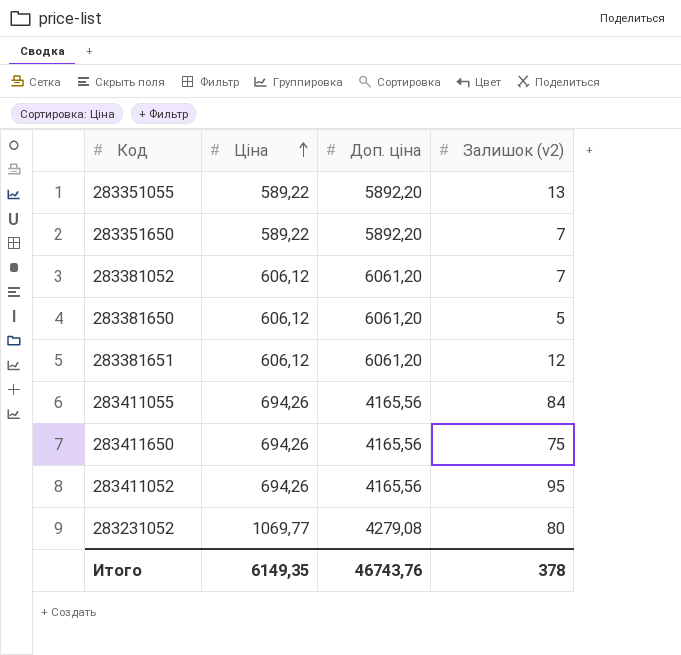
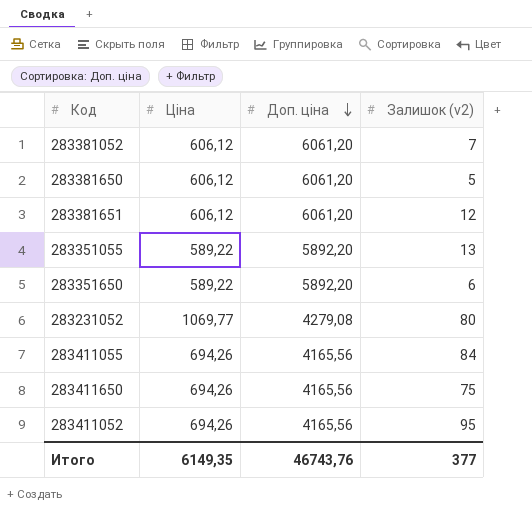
row order: Ціна ascending -> Доп. ціна descending
283351650 | Залишок (v2): 7 -> 6
Итого | Залишок (v2): 378 -> 377

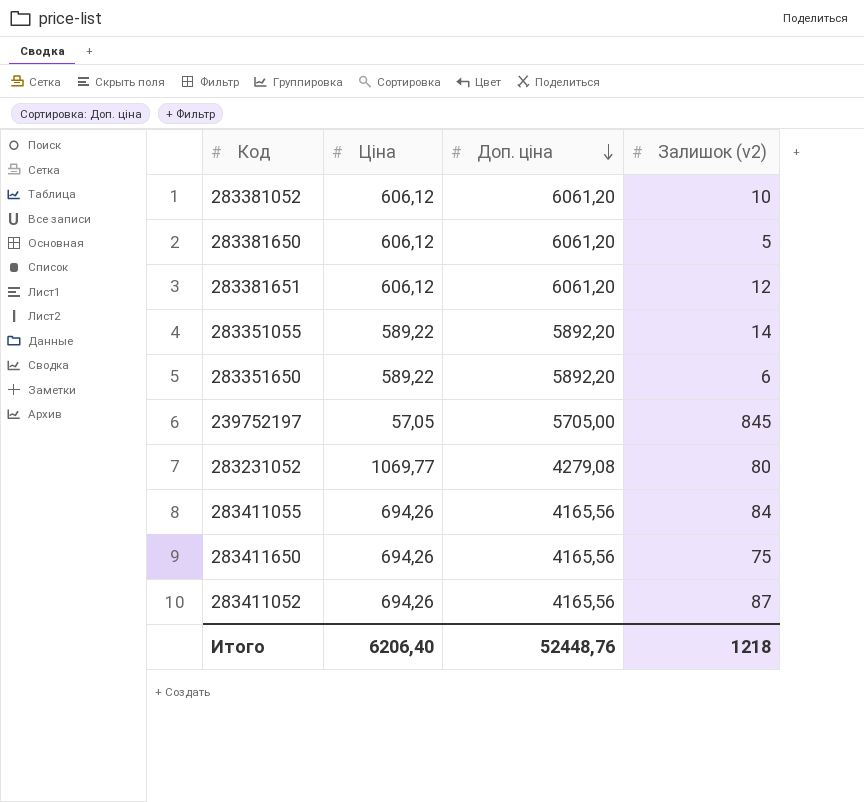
283381052 | Залишок (v2): 7 -> 10
283351055 | Залишок (v2): 13 -> 14
row 239752197: none -> 57,05 | 5705,00 | 845
283411052 | Залишок (v2): 95 -> 87
Итого | Ціна: 6149,35 -> 6206,40
Итого | Доп. ціна: 46743,76 -> 52448,76
Итого | Залишок (v2): 377 -> 1218

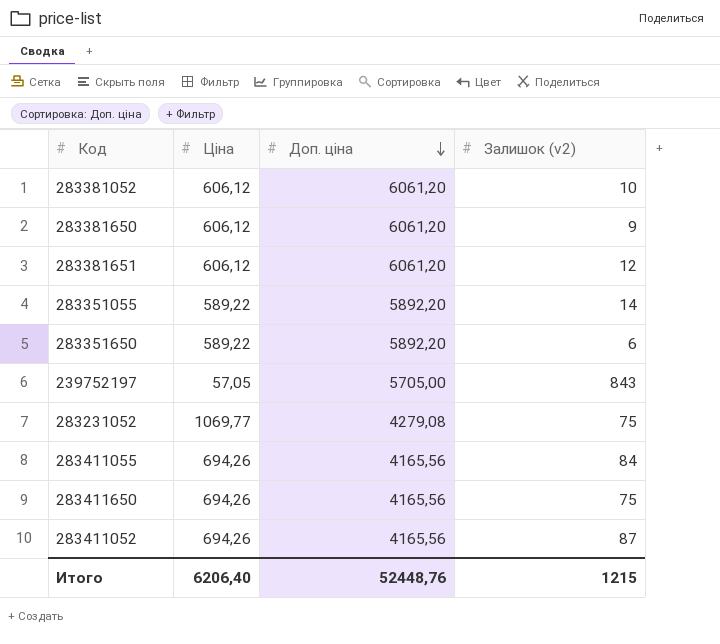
283381650 | Залишок (v2): 5 -> 9
239752197 | Залишок (v2): 845 -> 843
283231052 | Залишок (v2): 80 -> 75
Итого | Залишок (v2): 1218 -> 1215

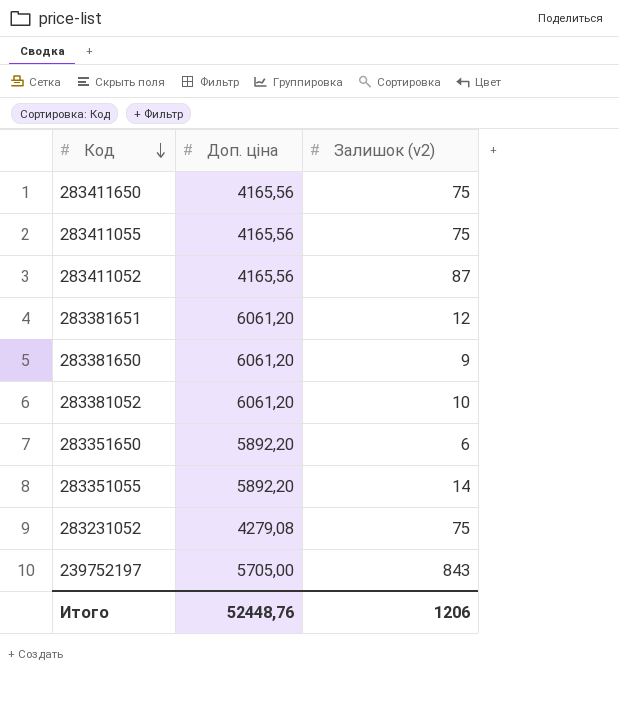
row order: Доп. ціна descending -> Код descending
column Ціна | position: 2 -> none
283411055 | Залишок (v2): 84 -> 75
Итого | Залишок (v2): 1215 -> 1206

